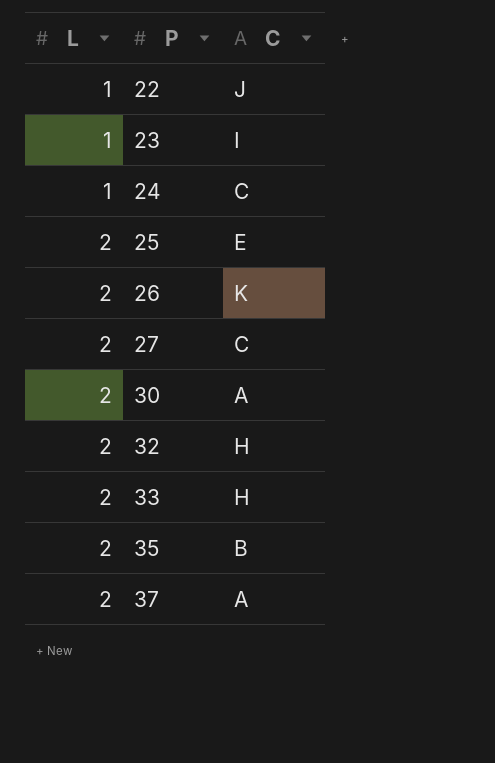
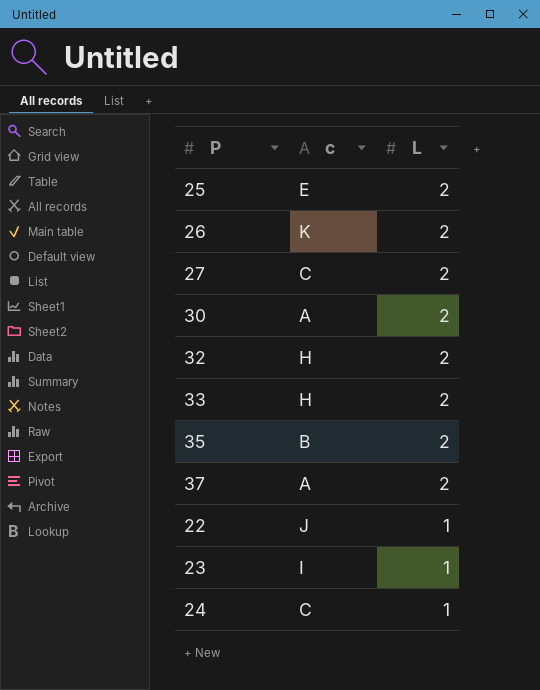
row order: L ascending -> L descending
column name: C -> c
column L | position: 1 -> 3

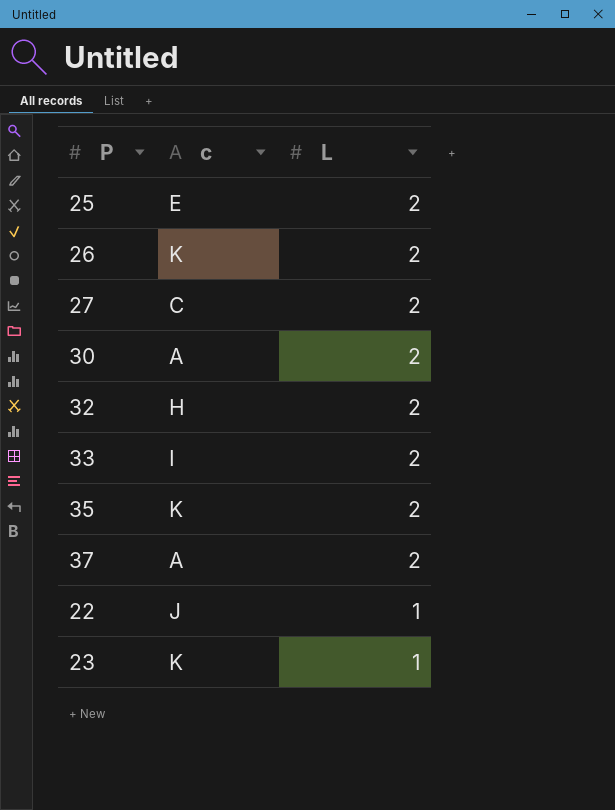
row 24: C | 1 -> none
33 | c: H -> I
35 | c: B -> K
23 | c: I -> K

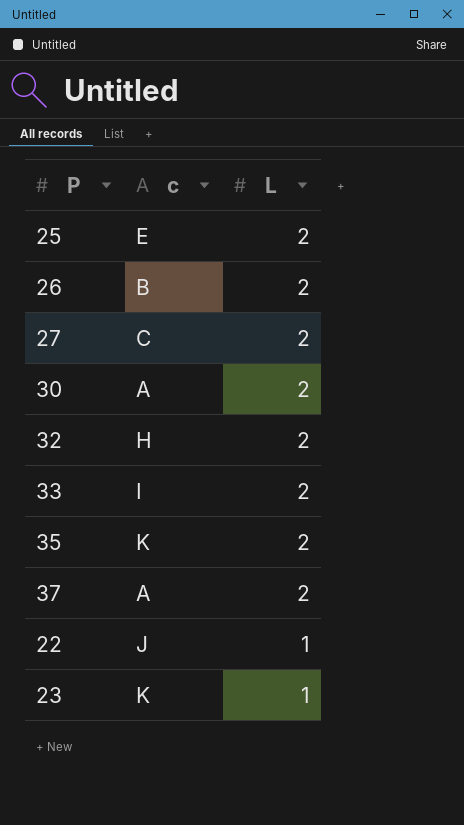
26 | c: K -> B

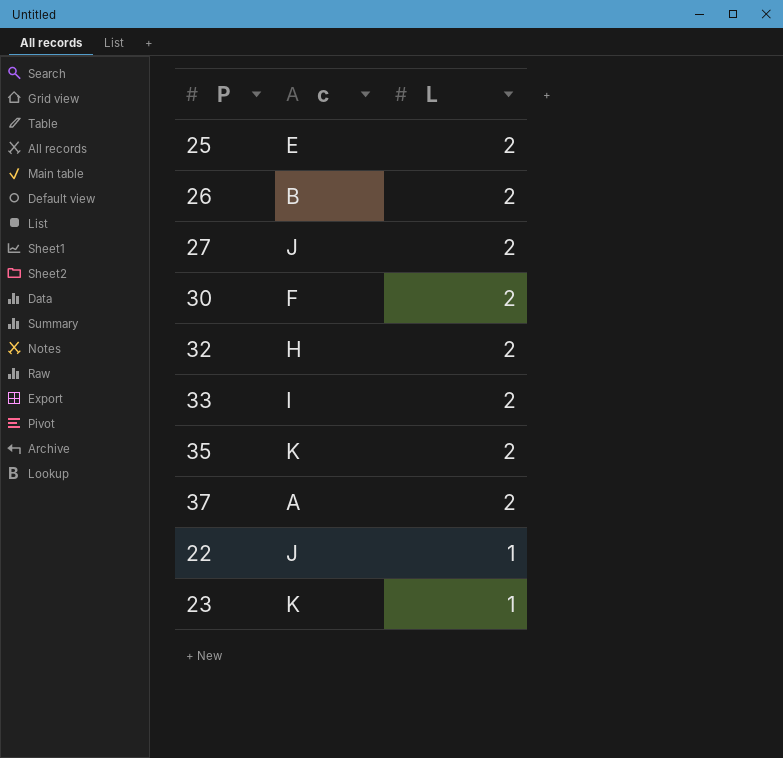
27 | c: C -> J
30 | c: A -> F

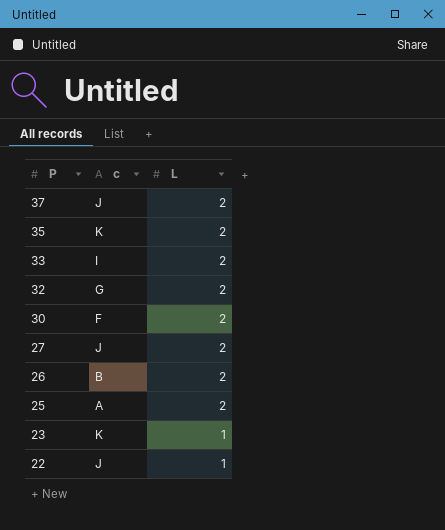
row order: L descending -> P descending
37 | c: A -> J
32 | c: H -> G
25 | c: E -> A

